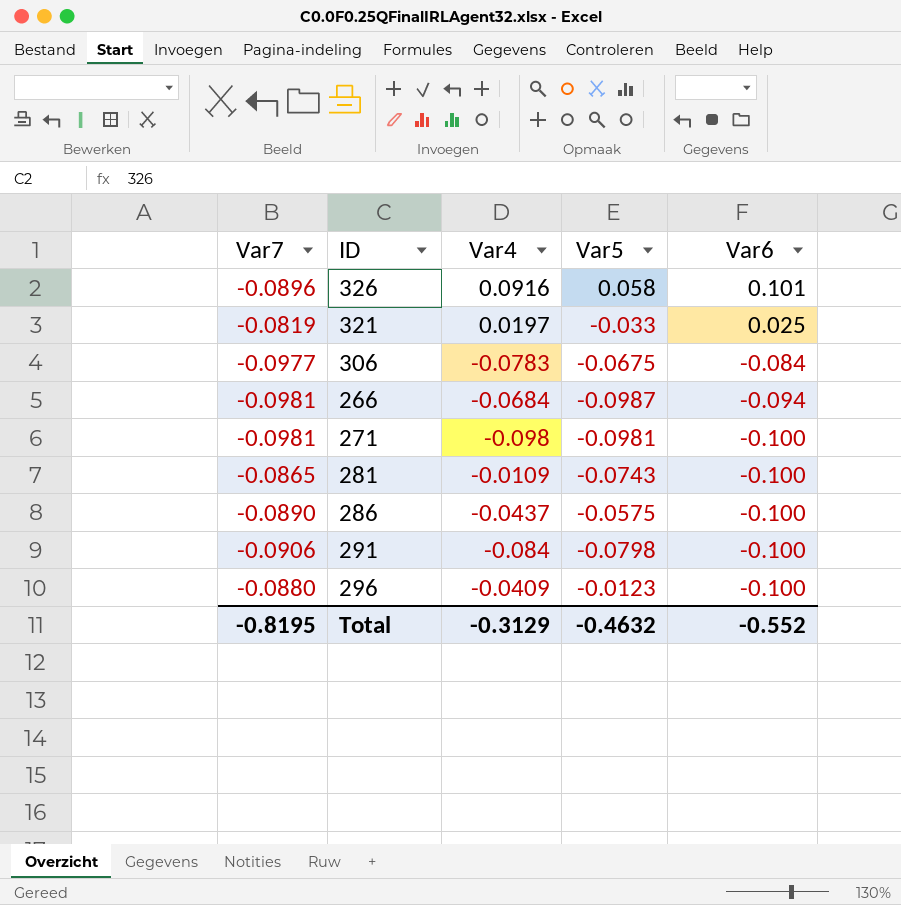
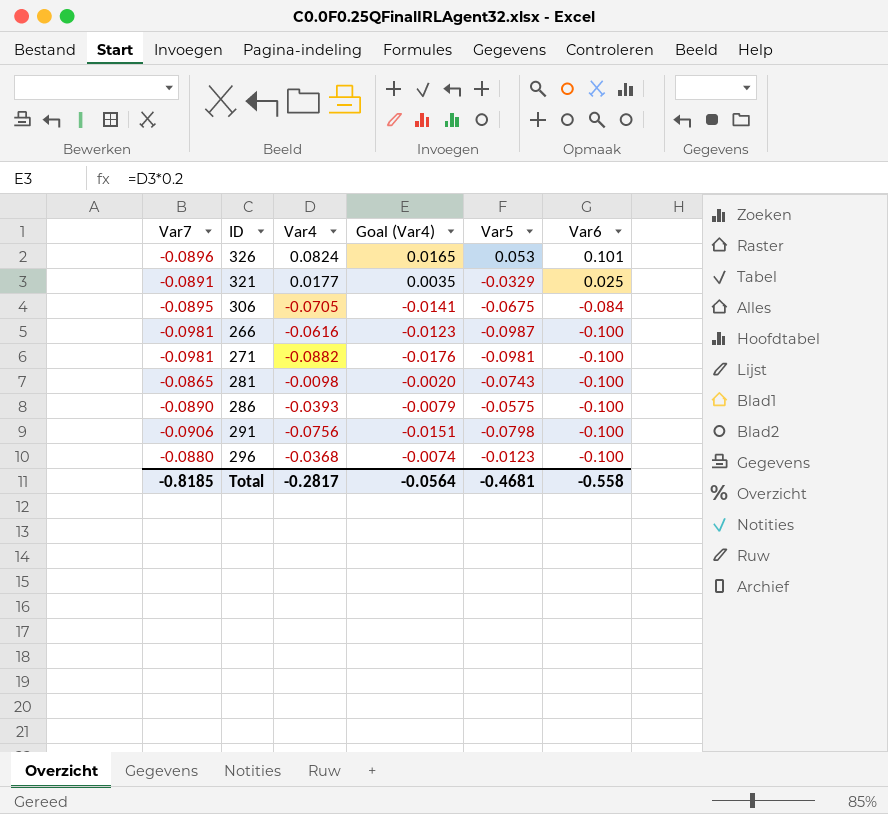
column Goal (Var4) | formula: none -> [Var4] * 0.2
326 | Var4: 0.0916 -> 0.0824
326 | Var5: 0.058 -> 0.053
321 | Var7: -0.0819 -> -0.0891
321 | Var4: 0.0197 -> 0.0177
321 | Var5: -0.033 -> -0.0329
306 | Var7: -0.0977 -> -0.0895
306 | Var4: -0.0783 -> -0.0705
266 | Var4: -0.0684 -> -0.0616
266 | Var6: -0.094 -> -0.100
271 | Var4: -0.098 -> -0.0882
281 | Var4: -0.0109 -> -0.0098
286 | Var4: -0.0437 -> -0.0393
291 | Var4: -0.084 -> -0.0756
296 | Var4: -0.0409 -> -0.0368
Total | Var7: -0.8195 -> -0.8185
Total | Var4: -0.3129 -> -0.2817
Total | Var5: -0.4632 -> -0.4681
Total | Var6: -0.552 -> -0.558

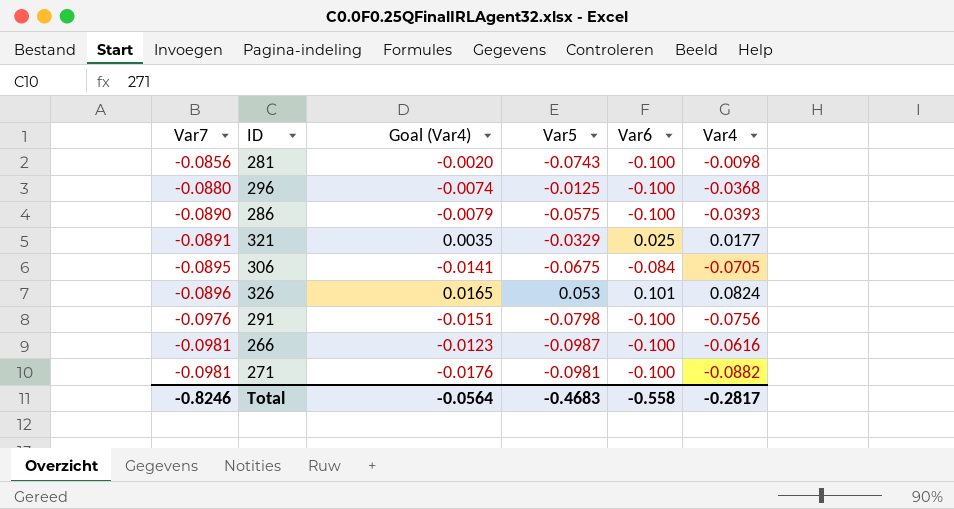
row order: Var6 descending -> Var7 descending
column Var4 | position: 3 -> 6
281 | Var7: -0.0865 -> -0.0856
296 | Var5: -0.0123 -> -0.0125
291 | Var7: -0.0906 -> -0.0976
Total | Var7: -0.8185 -> -0.8246
Total | Var5: -0.4681 -> -0.4683

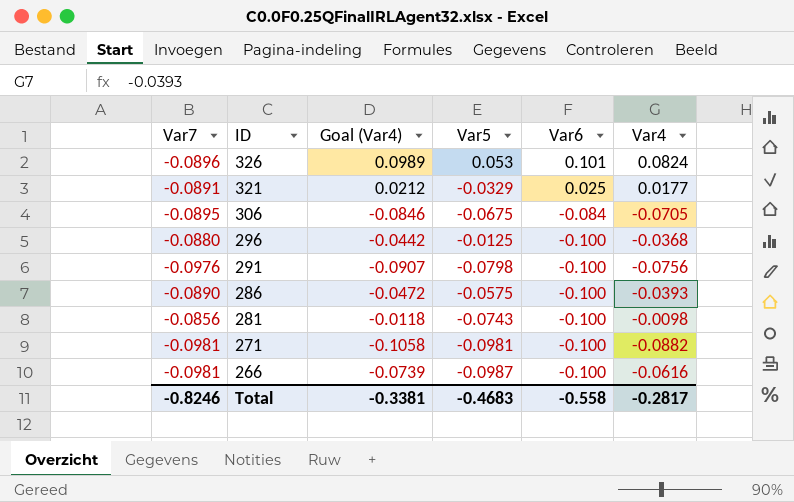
row order: Var7 descending -> ID descending
column Goal (Var4) | formula: [Var4] * 0.2 -> [Var4] * 1.2
Total | Goal (Var4): -0.0564 -> -0.3381

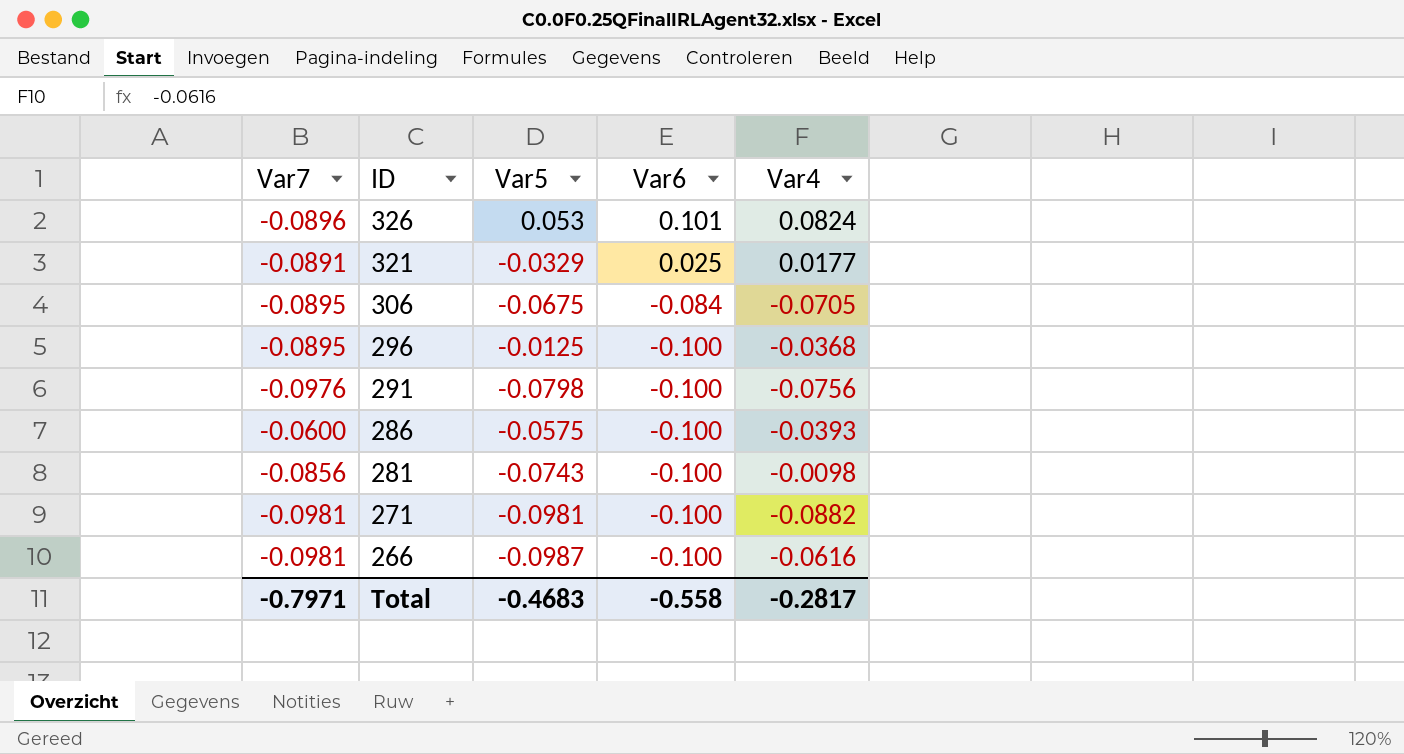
column Goal (Var4) | formula: [Var4] * 1.2 -> none
296 | Var7: -0.0880 -> -0.0895
286 | Var7: -0.0890 -> -0.0600
Total | Var7: -0.8246 -> -0.7971

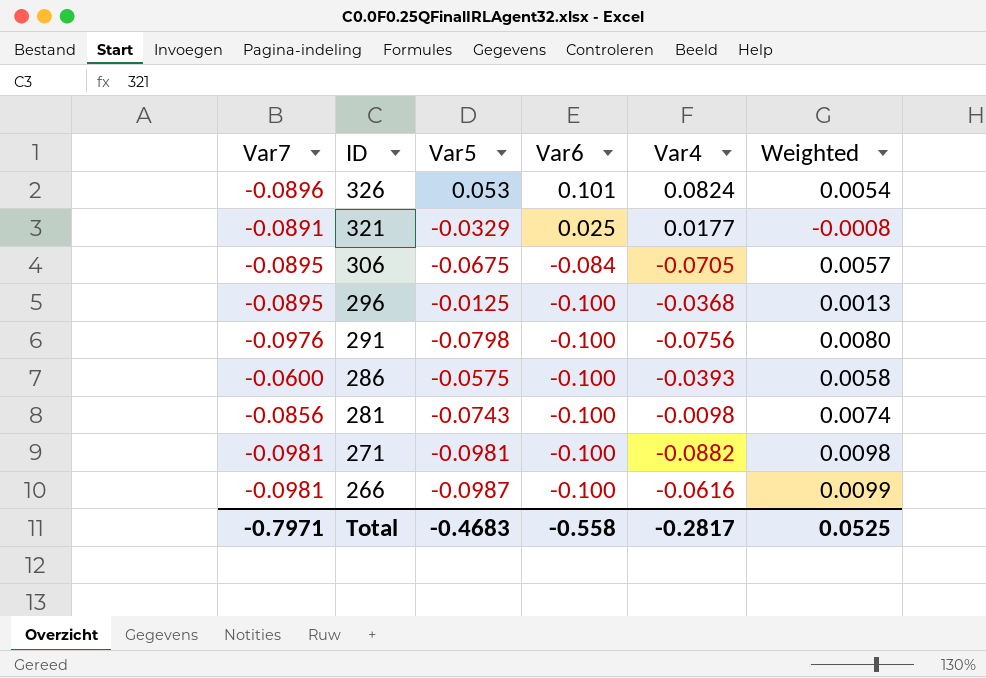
column Weighted | formula: none -> [Var5] * [Var6]

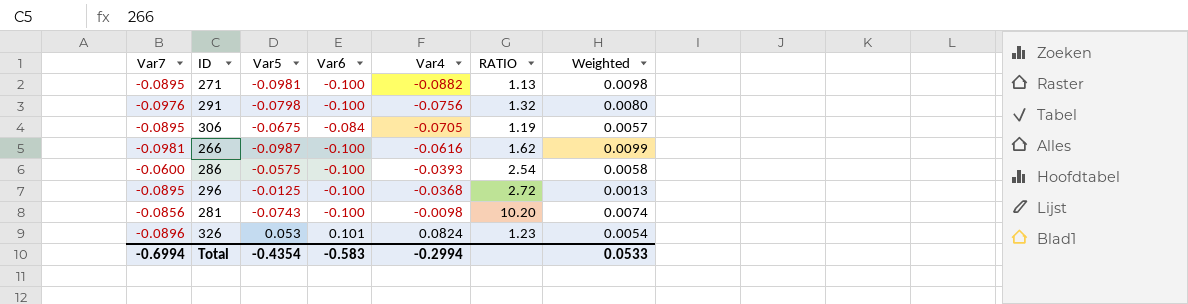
row order: ID descending -> Var4 ascending
column RATIO | formula: none -> [Var6] / [Var4]
row 321: -0.0891 | -0.0329 | 0.025 | 0.0177 | -0.0008 -> none
271 | Var7: -0.0981 -> -0.0895
Total | Var7: -0.7971 -> -0.6994
Total | Var5: -0.4683 -> -0.4354
Total | Var6: -0.558 -> -0.583
Total | Var4: -0.2817 -> -0.2994
Total | Weighted: 0.0525 -> 0.0533

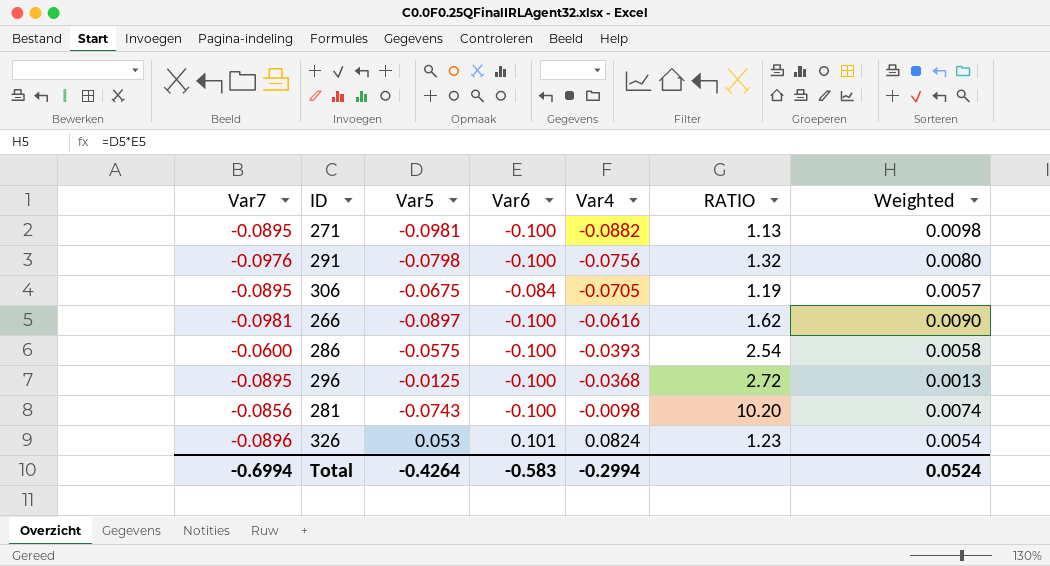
266 | Var5: -0.0987 -> -0.0897
266 | Weighted: 0.0099 -> 0.0090
Total | Var5: -0.4354 -> -0.4264
Total | Weighted: 0.0533 -> 0.0524

